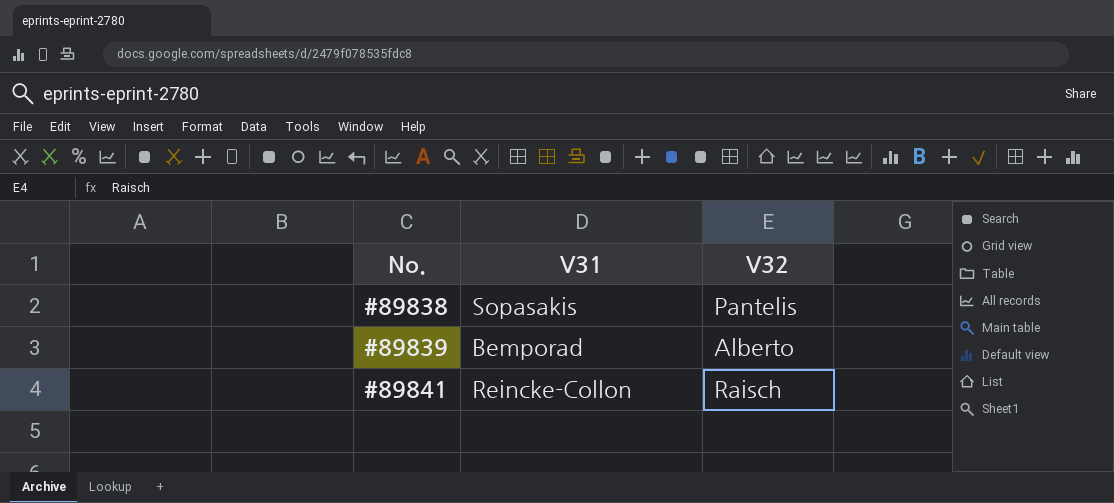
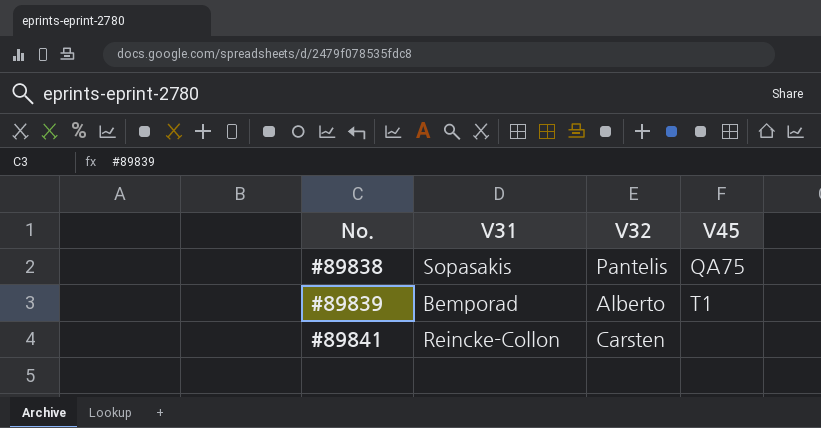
column V45 | position: none -> 4
#89841 | V32: Raisch -> Carsten

